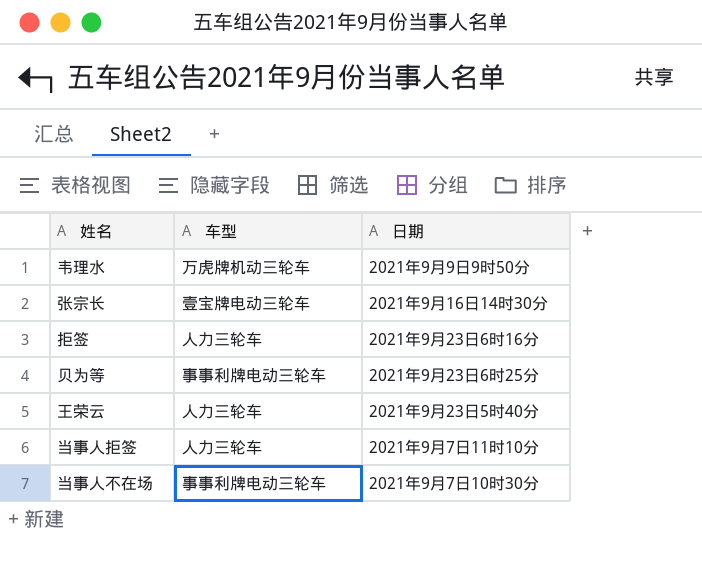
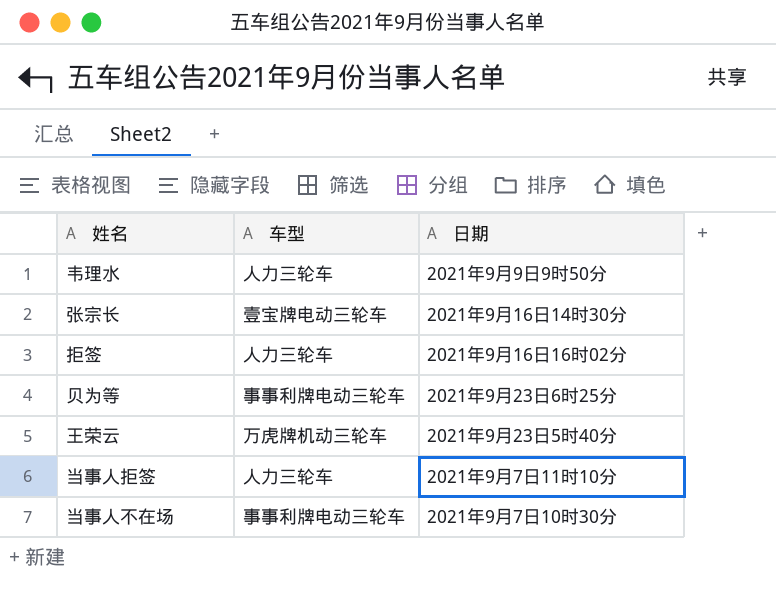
韦理水 | 车型: 万虎牌机动三轮车 -> 人力三轮车
拒签 | 日期: 2021年9月23日6时16分 -> 2021年9月16日16时02分
王荣云 | 车型: 人力三轮车 -> 万虎牌机动三轮车

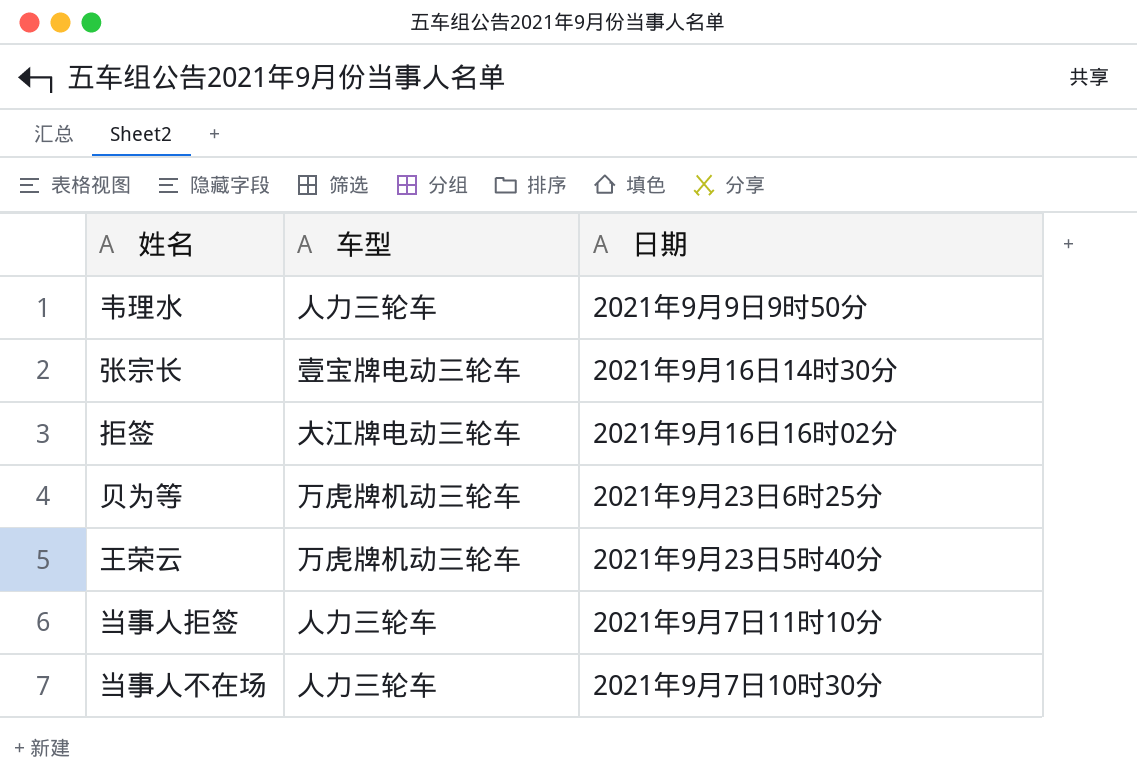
拒签 | 车型: 人力三轮车 -> 大江牌电动三轮车
贝为等 | 车型: 事事利牌电动三轮车 -> 万虎牌机动三轮车
当事人不在场 | 车型: 事事利牌电动三轮车 -> 人力三轮车

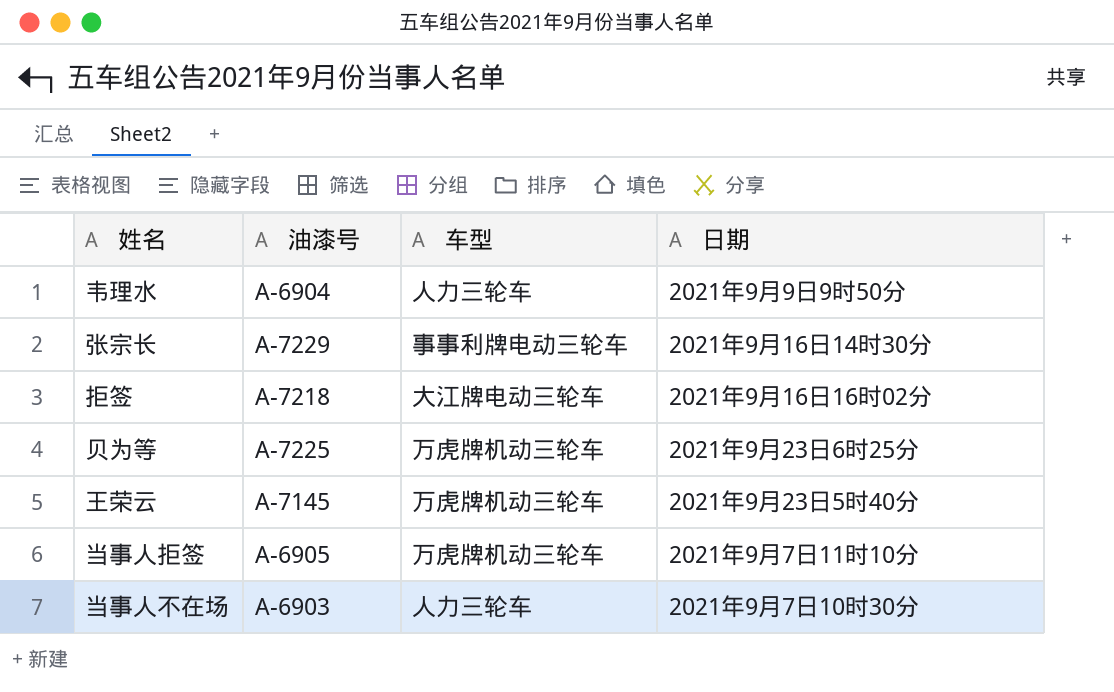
column 油漆号 | position: none -> 2
张宗长 | 车型: 壹宝牌电动三轮车 -> 事事利牌电动三轮车
当事人拒签 | 车型: 人力三轮车 -> 万虎牌机动三轮车

